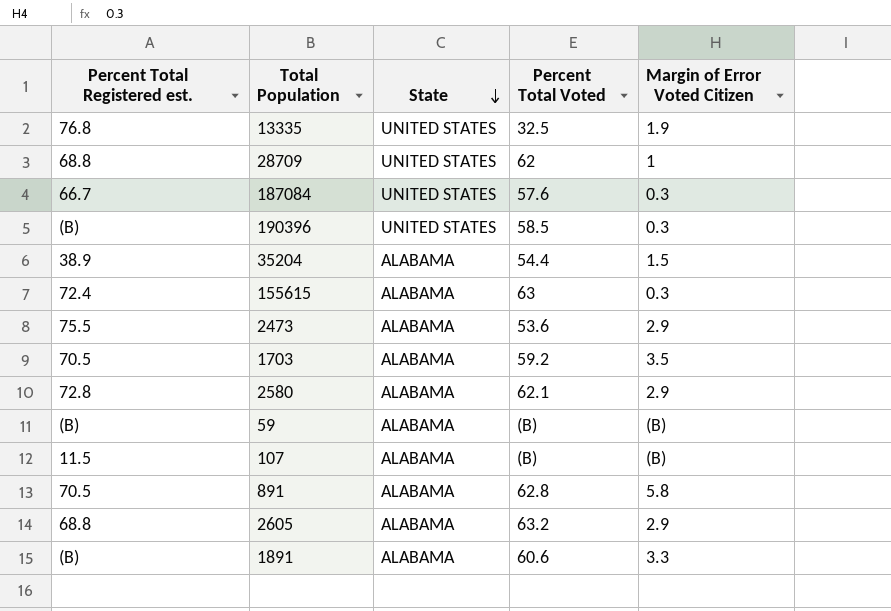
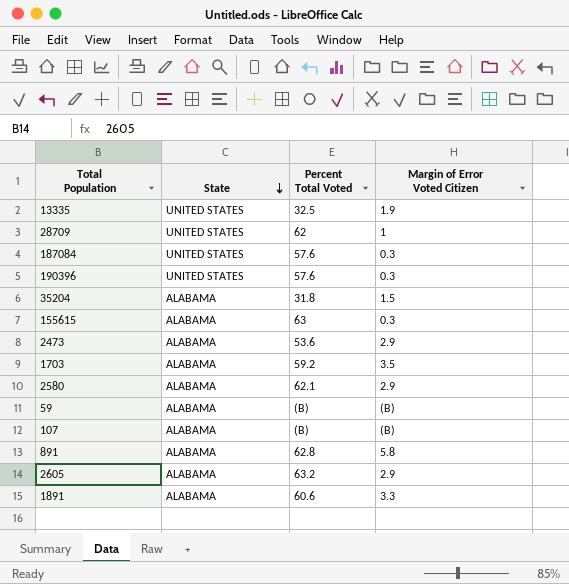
column Percent Total Registered est. | position: 1 -> none
190396 | Percent Total Voted: 58.5 -> 57.6
35204 | Percent Total Voted: 54.4 -> 31.8

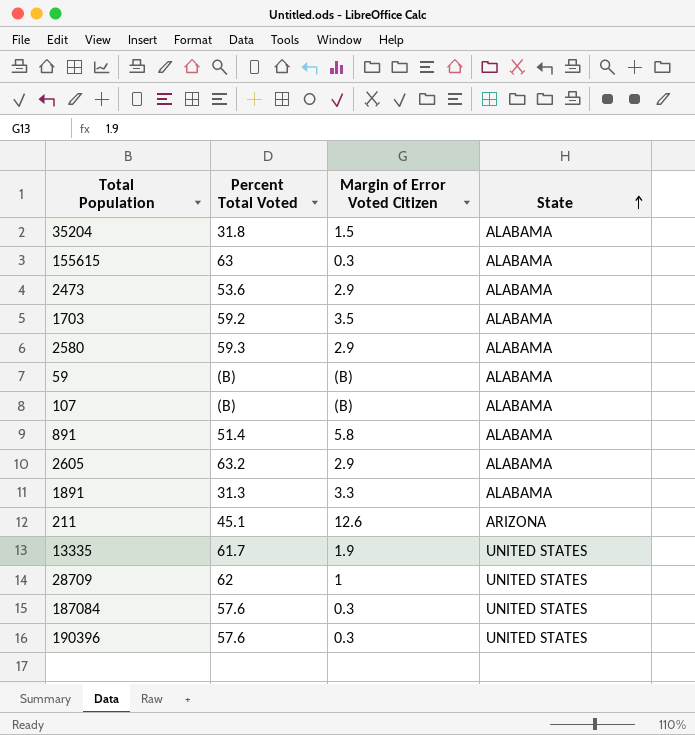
row order: State descending -> State ascending
column State | position: 2 -> 4
2580 | Percent Total Voted: 62.1 -> 59.3
891 | Percent Total Voted: 62.8 -> 51.4
1891 | Percent Total Voted: 60.6 -> 31.3
row 211: none -> 45.1 | 12.6 | ARIZONA
13335 | Percent Total Voted: 32.5 -> 61.7

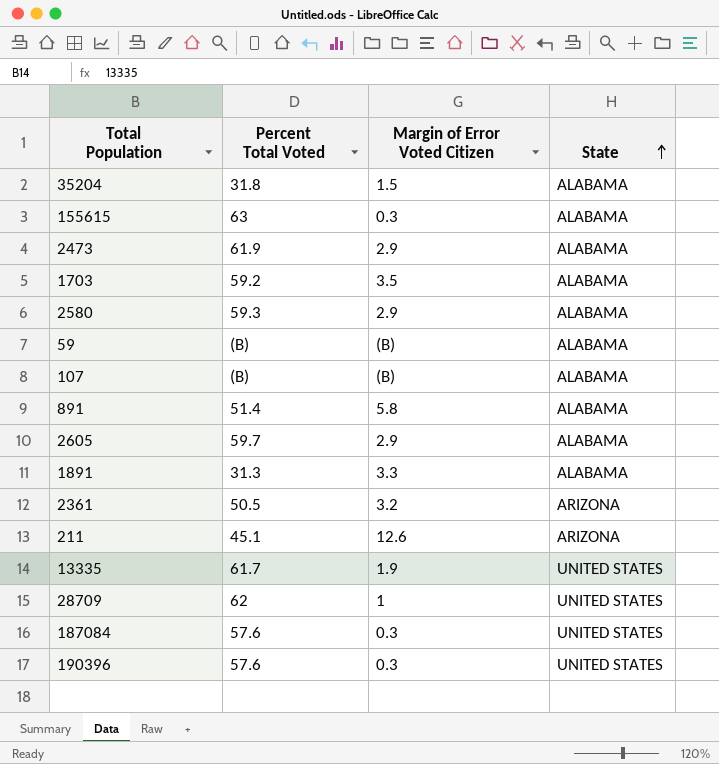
2473 | Percent Total Voted: 53.6 -> 61.9
2605 | Percent Total Voted: 63.2 -> 59.7
row 2361: none -> 50.5 | 3.2 | ARIZONA

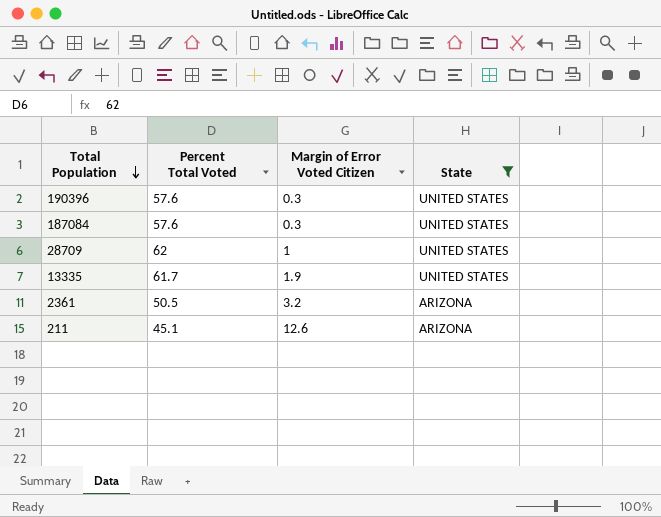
filter: none -> State != ALABAMA
row order: State ascending -> Total Population descending

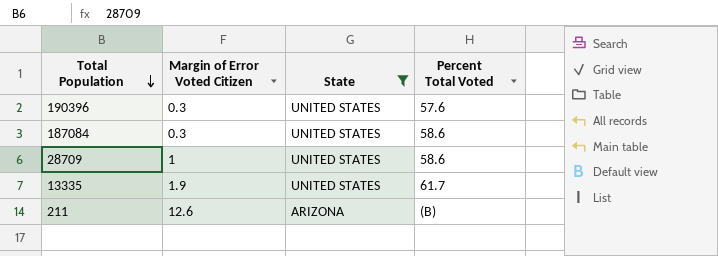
column Percent Total Voted | position: 2 -> 4
row 2361: 50.5 | 3.2 | ARIZONA -> none
187084 | Percent Total Voted: 57.6 -> 58.6
28709 | Percent Total Voted: 62 -> 58.6
211 | Percent Total Voted: 45.1 -> (B)

